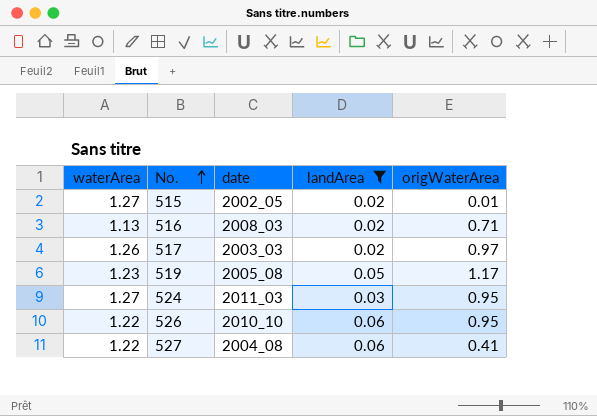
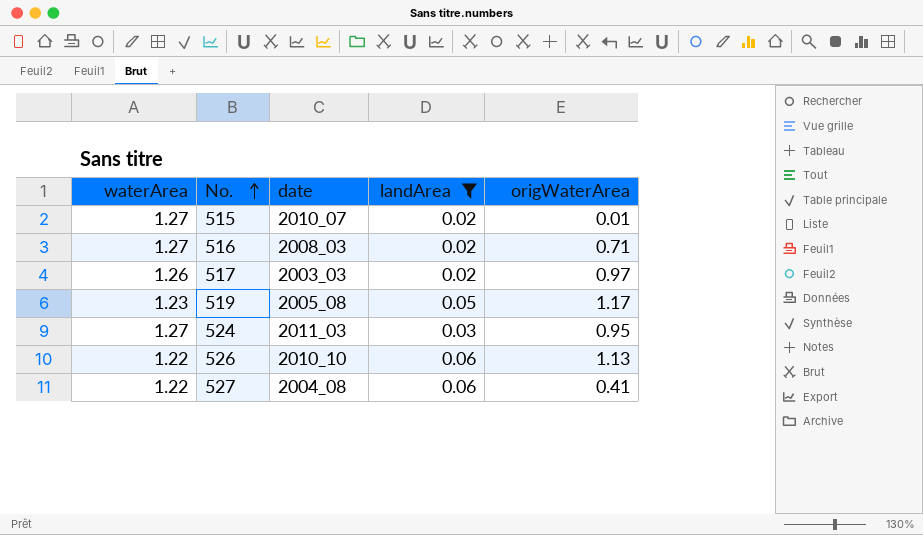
515 | date: 2002_05 -> 2010_07
516 | waterArea: 1.13 -> 1.27
526 | origWaterArea: 0.95 -> 1.13

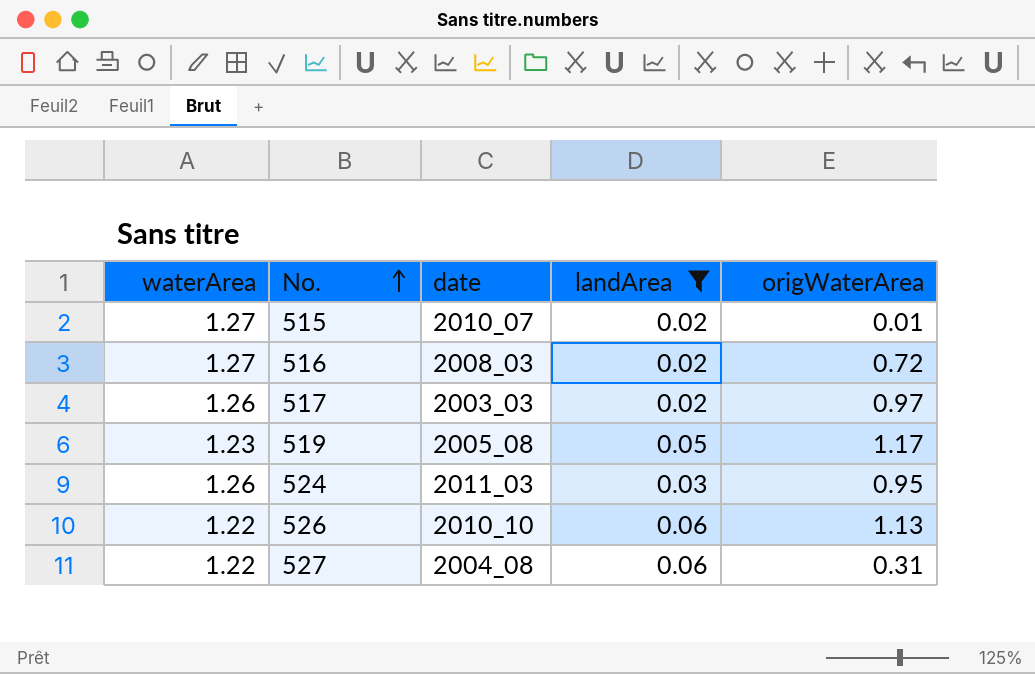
516 | origWaterArea: 0.71 -> 0.72
524 | waterArea: 1.27 -> 1.26
527 | origWaterArea: 0.41 -> 0.31

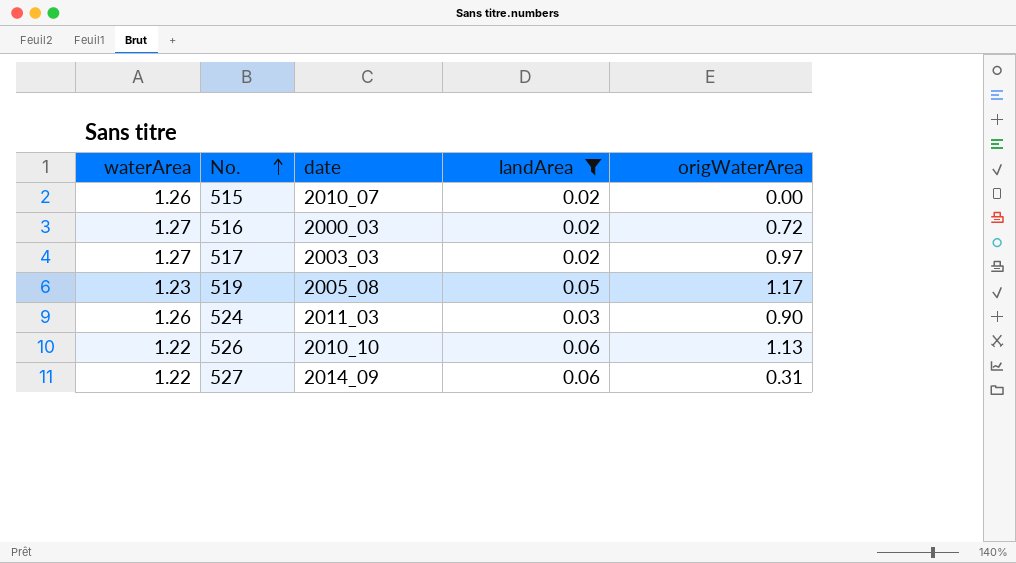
515 | waterArea: 1.27 -> 1.26
515 | origWaterArea: 0.01 -> 0.00
516 | date: 2008_03 -> 2000_03
517 | waterArea: 1.26 -> 1.27
524 | origWaterArea: 0.95 -> 0.90
527 | date: 2004_08 -> 2014_09

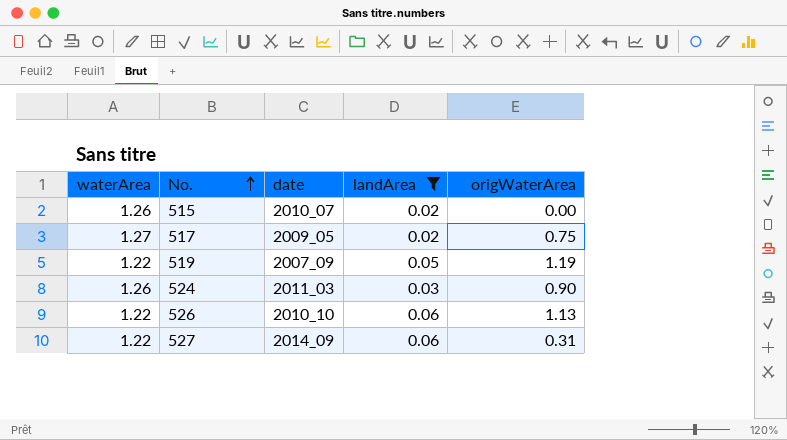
row 516: 1.27 | 2000_03 | 0.02 | 0.72 -> none
517 | date: 2003_03 -> 2009_05
517 | origWaterArea: 0.97 -> 0.75
519 | waterArea: 1.23 -> 1.22
519 | date: 2005_08 -> 2007_09
519 | origWaterArea: 1.17 -> 1.19

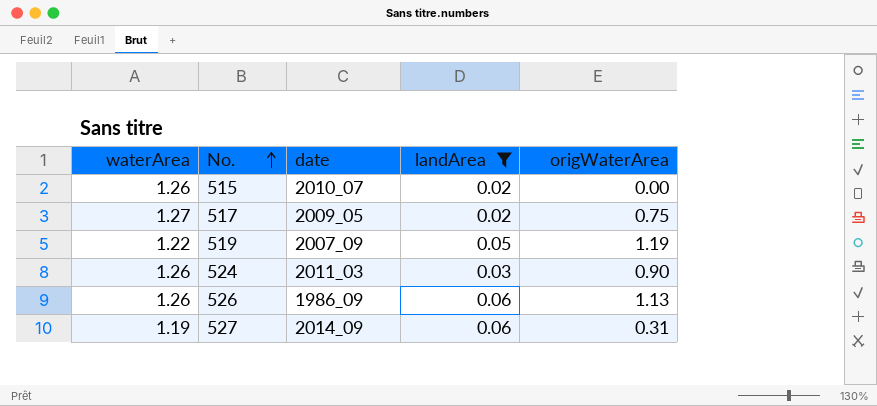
526 | waterArea: 1.22 -> 1.26
526 | date: 2010_10 -> 1986_09
527 | waterArea: 1.22 -> 1.19

